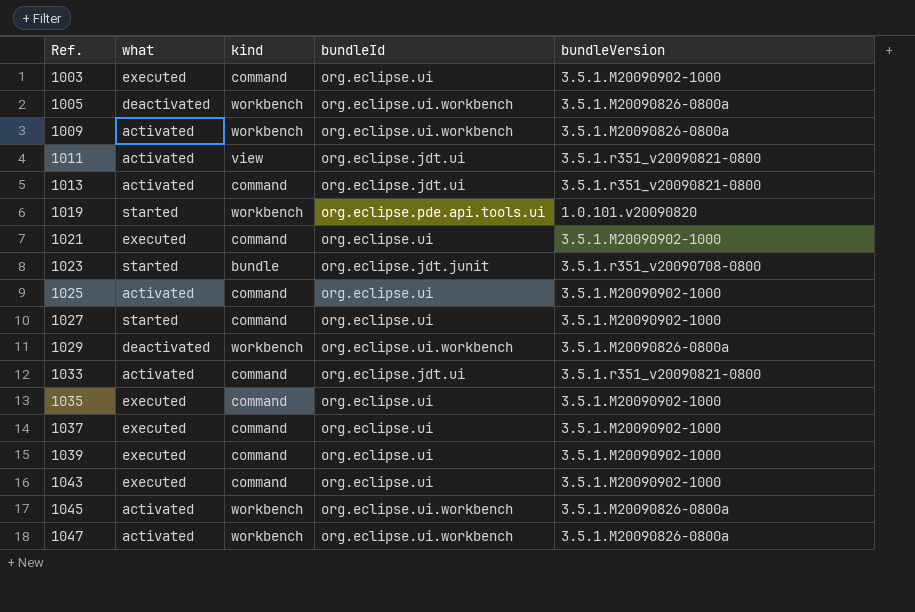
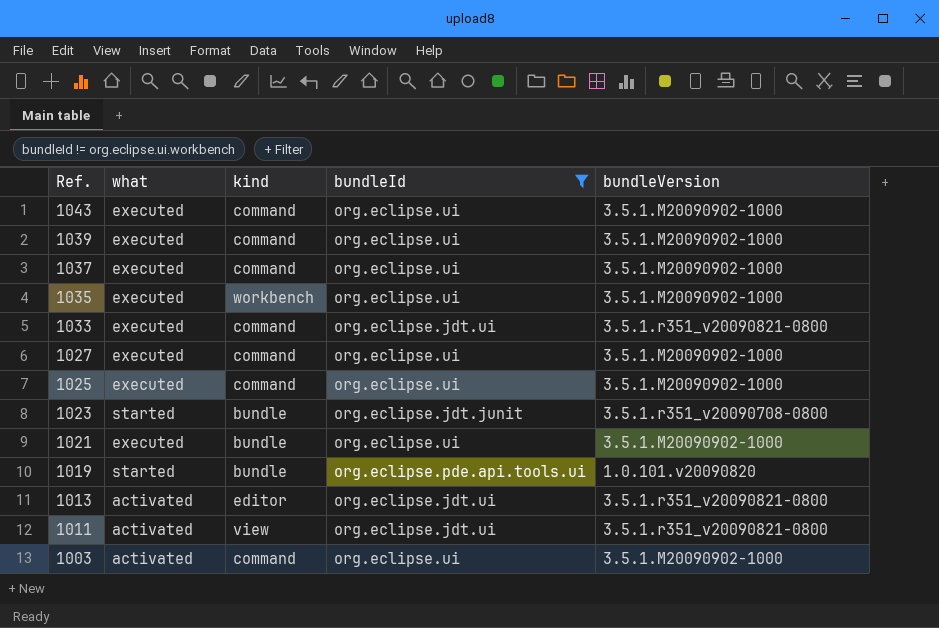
filter: none -> bundleId != org.eclipse.ui.workbench
row order: Ref. ascending -> Ref. descending
1035 | kind: command -> workbench
1033 | what: activated -> executed
1027 | what: started -> executed
1025 | what: activated -> executed
1021 | kind: command -> bundle
1019 | kind: workbench -> bundle
1013 | kind: command -> editor
1003 | what: executed -> activated

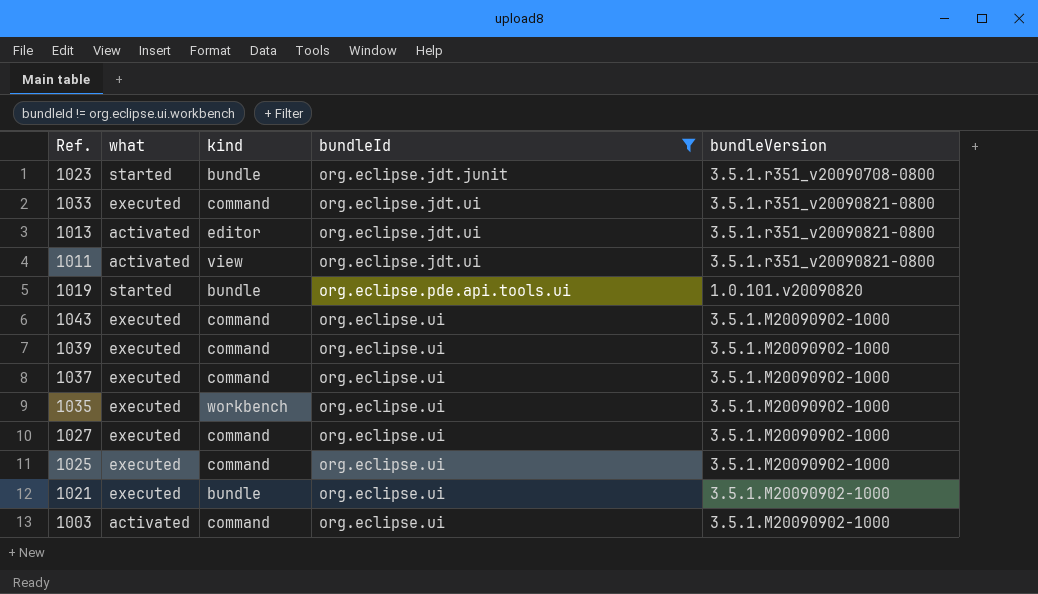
row order: Ref. descending -> bundleId ascending

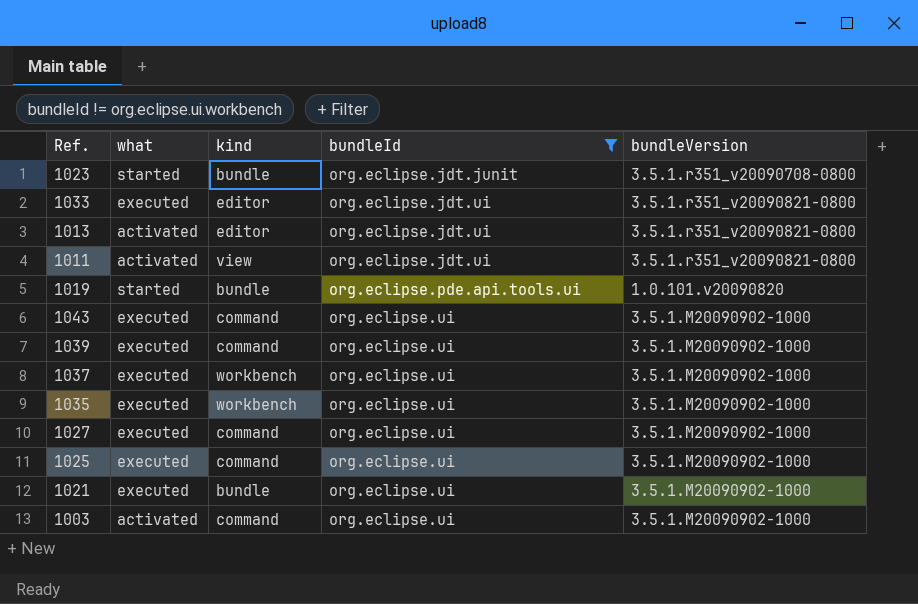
1033 | kind: command -> editor
1037 | kind: command -> workbench

